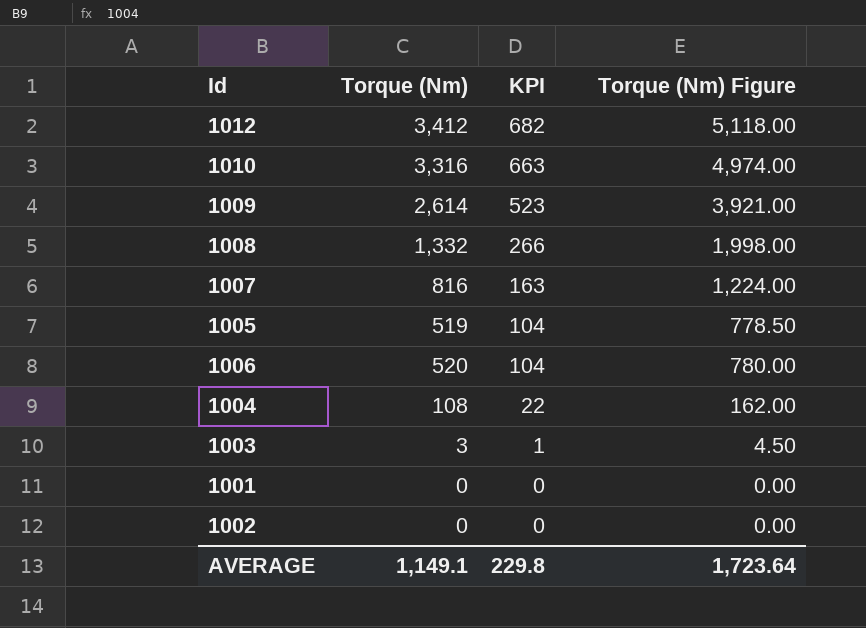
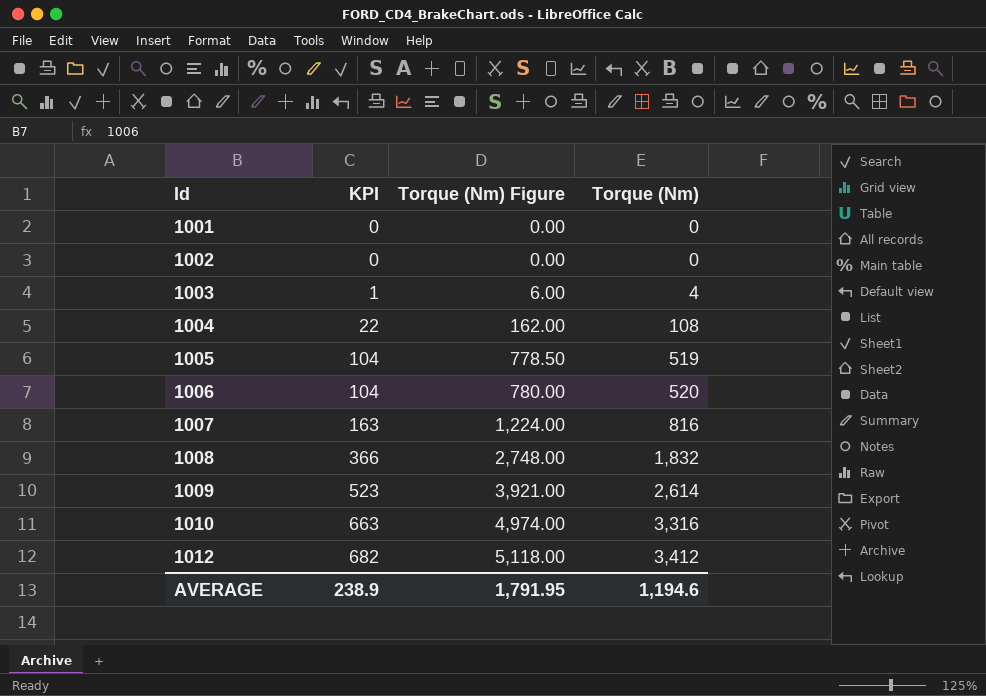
row order: KPI descending -> Id ascending
column Torque (Nm) | position: 2 -> 4
1003 | Torque (Nm) Figure: 4.50 -> 6.00
1003 | Torque (Nm): 3 -> 4
1008 | KPI: 266 -> 366
1008 | Torque (Nm) Figure: 1,998.00 -> 2,748.00
1008 | Torque (Nm): 1,332 -> 1,832
AVERAGE | KPI: 229.8 -> 238.9
AVERAGE | Torque (Nm) Figure: 1,723.64 -> 1,791.95
AVERAGE | Torque (Nm): 1,149.1 -> 1,194.6

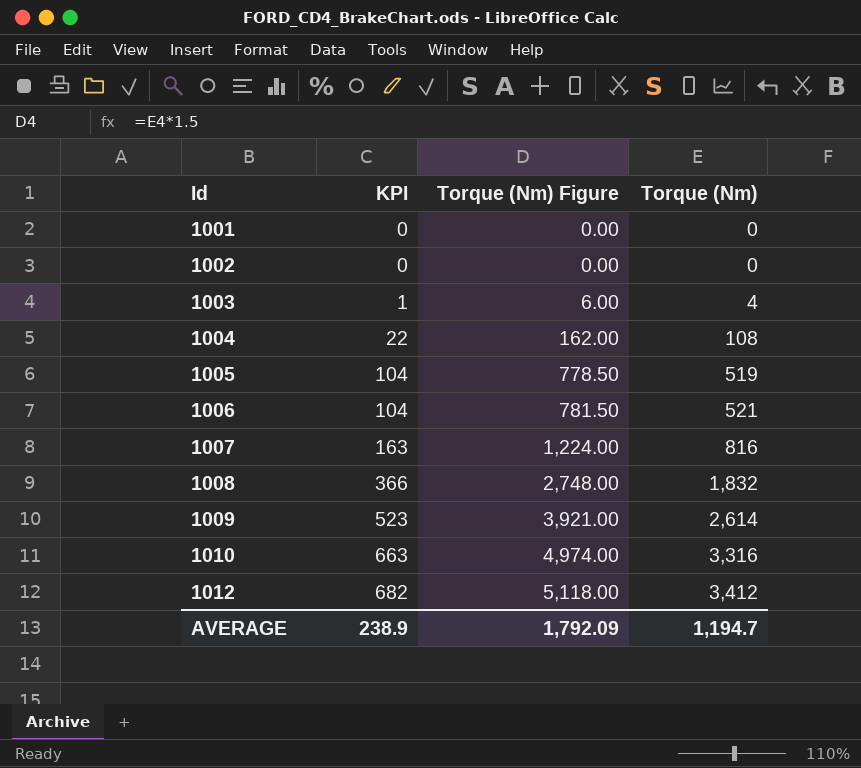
1006 | Torque (Nm) Figure: 780.00 -> 781.50
1006 | Torque (Nm): 520 -> 521
AVERAGE | Torque (Nm) Figure: 1,791.95 -> 1,792.09
AVERAGE | Torque (Nm): 1,194.6 -> 1,194.7

